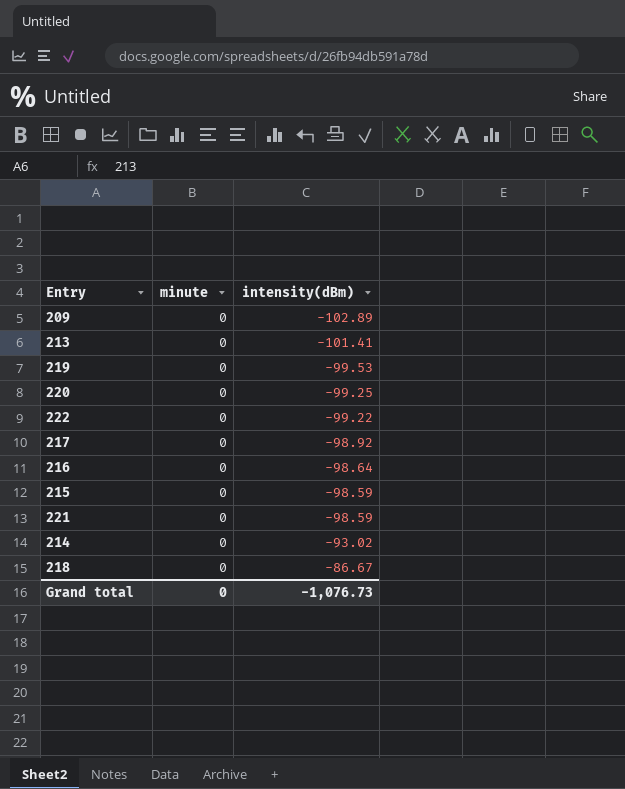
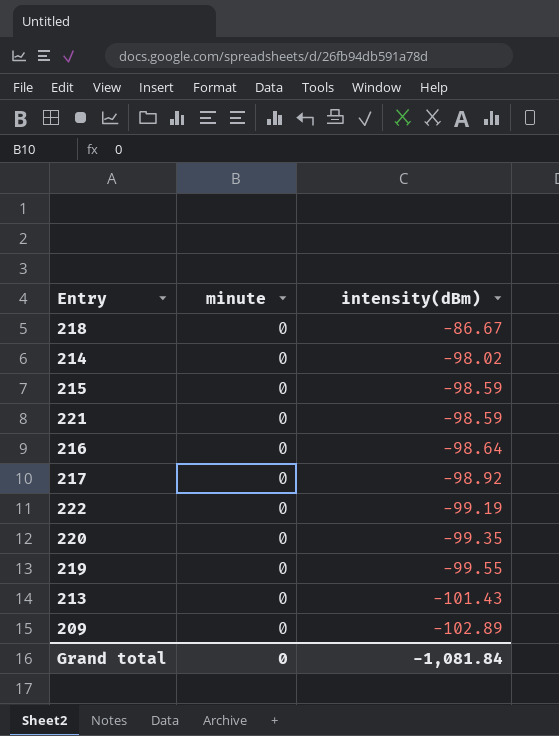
row order: intensity(dBm) ascending -> intensity(dBm) descending
214 | intensity(dBm): -93.02 -> -98.02
222 | intensity(dBm): -99.22 -> -99.19
220 | intensity(dBm): -99.25 -> -99.35
219 | intensity(dBm): -99.53 -> -99.55
213 | intensity(dBm): -101.41 -> -101.43
Grand total | intensity(dBm): -1,076.73 -> -1,081.84

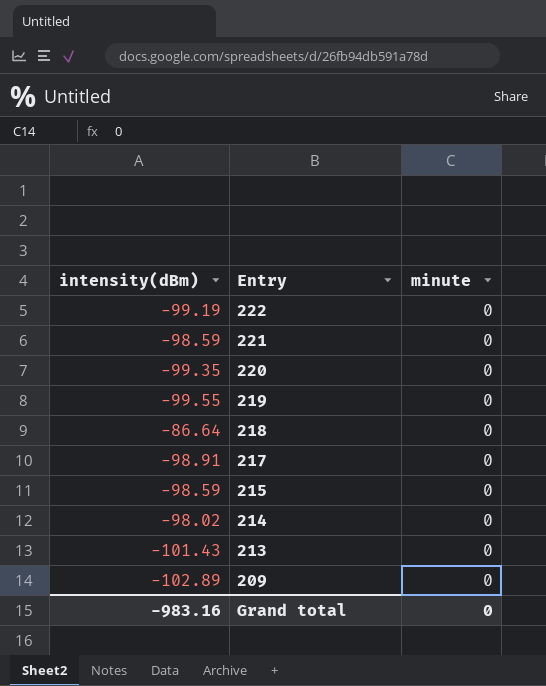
row order: intensity(dBm) descending -> Entry descending
column intensity(dBm) | position: 3 -> 1
row 216: 0 | -98.64 -> none
218 | intensity(dBm): -86.67 -> -86.64
217 | intensity(dBm): -98.92 -> -98.91
Grand total | intensity(dBm): -1,081.84 -> -983.16

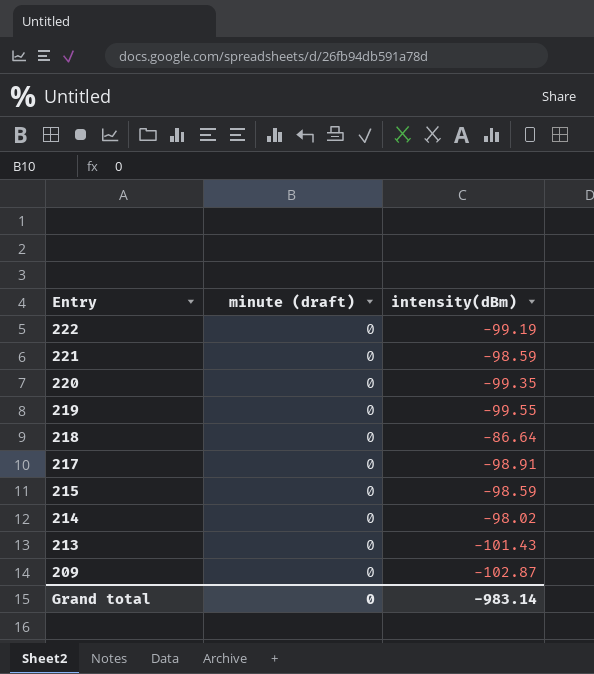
column name: minute -> minute (draft)
column intensity(dBm) | position: 1 -> 3
209 | intensity(dBm): -102.89 -> -102.87
Grand total | intensity(dBm): -983.16 -> -983.14

